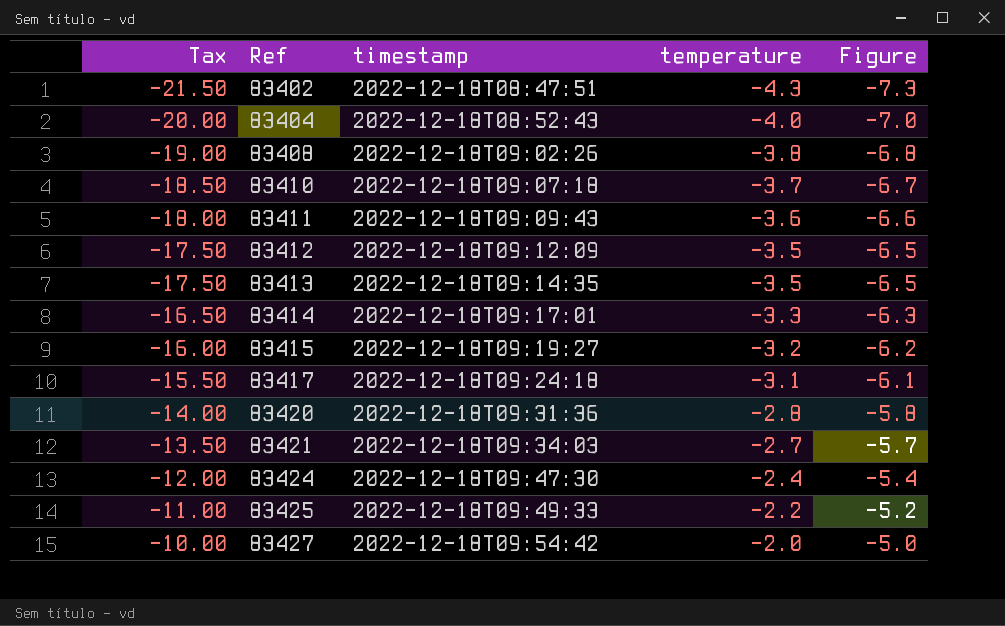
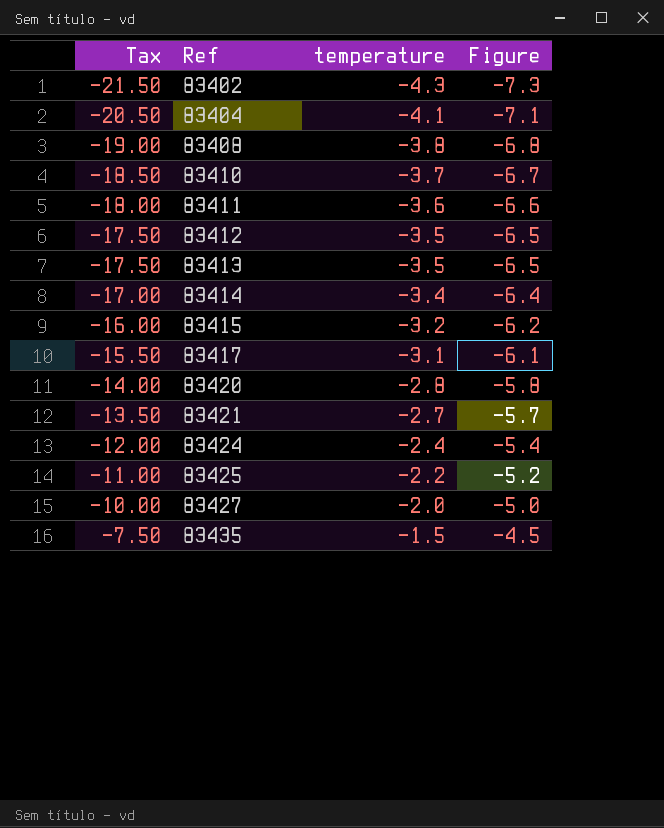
column timestamp | position: 3 -> none
83404 | Tax: -20.00 -> -20.50
83404 | temperature: -4.0 -> -4.1
83404 | Figure: -7.0 -> -7.1
83414 | Tax: -16.50 -> -17.00
83414 | temperature: -3.3 -> -3.4
83414 | Figure: -6.3 -> -6.4
row 83435: none -> -7.50 | -1.5 | -4.5

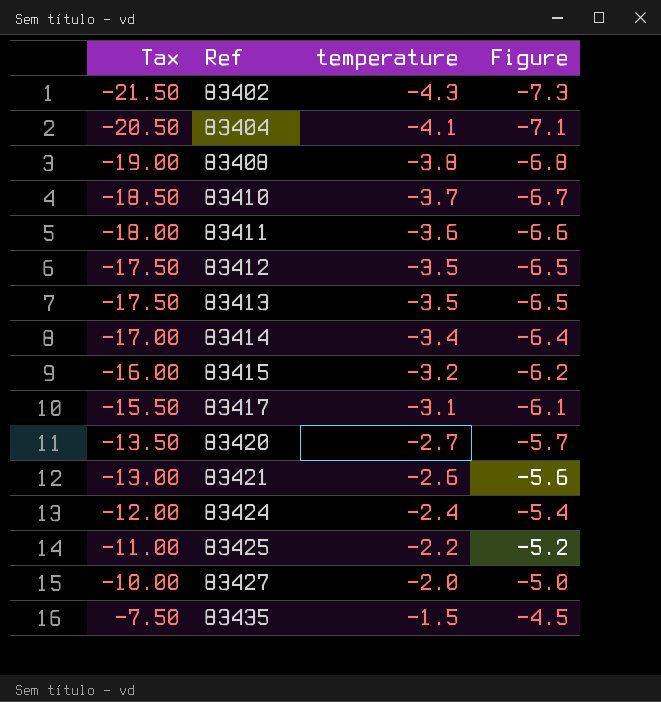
83420 | Tax: -14.00 -> -13.50
83420 | temperature: -2.8 -> -2.7
83420 | Figure: -5.8 -> -5.7
83421 | Tax: -13.50 -> -13.00
83421 | temperature: -2.7 -> -2.6
83421 | Figure: -5.7 -> -5.6

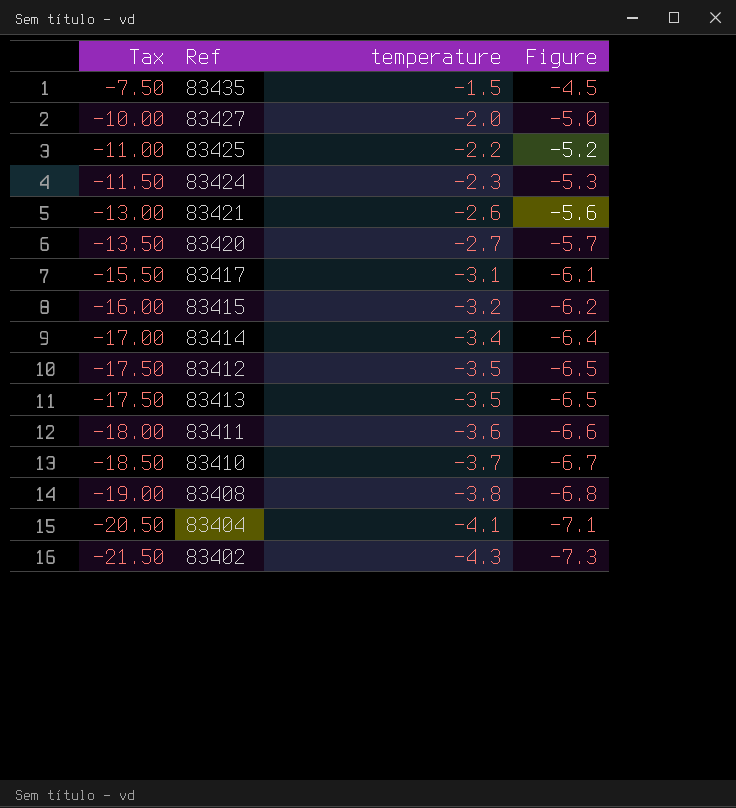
row order: Tax ascending -> Tax descending
83424 | Tax: -12.00 -> -11.50
83424 | temperature: -2.4 -> -2.3
83424 | Figure: -5.4 -> -5.3

